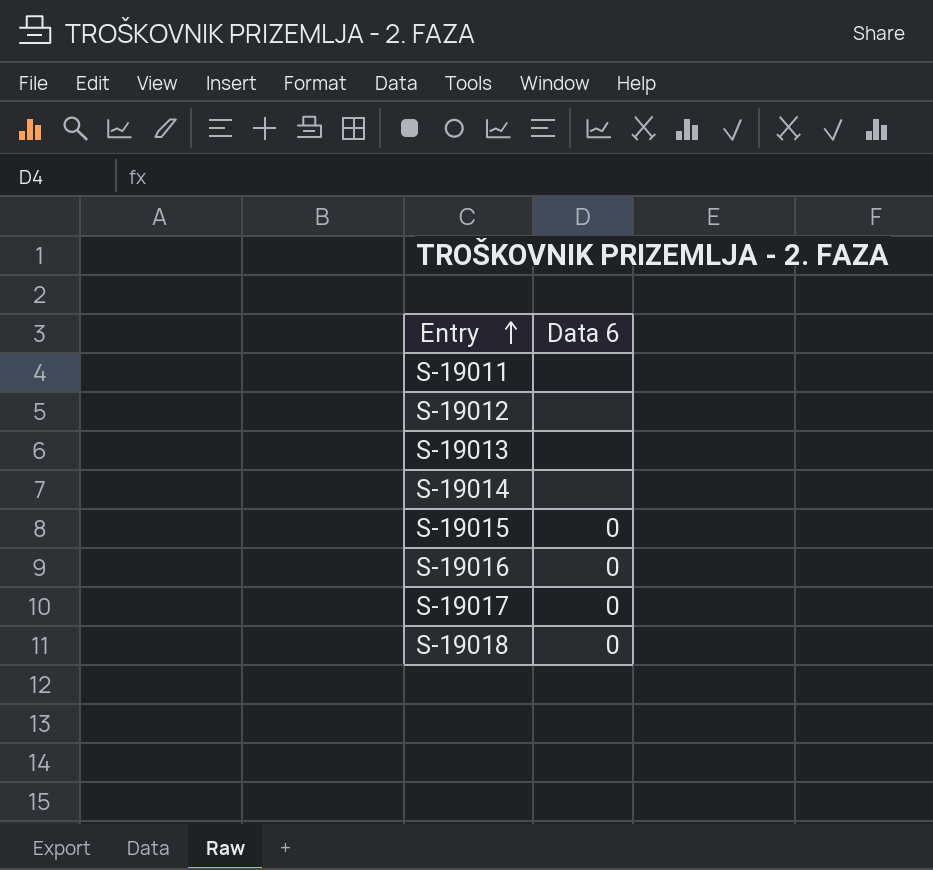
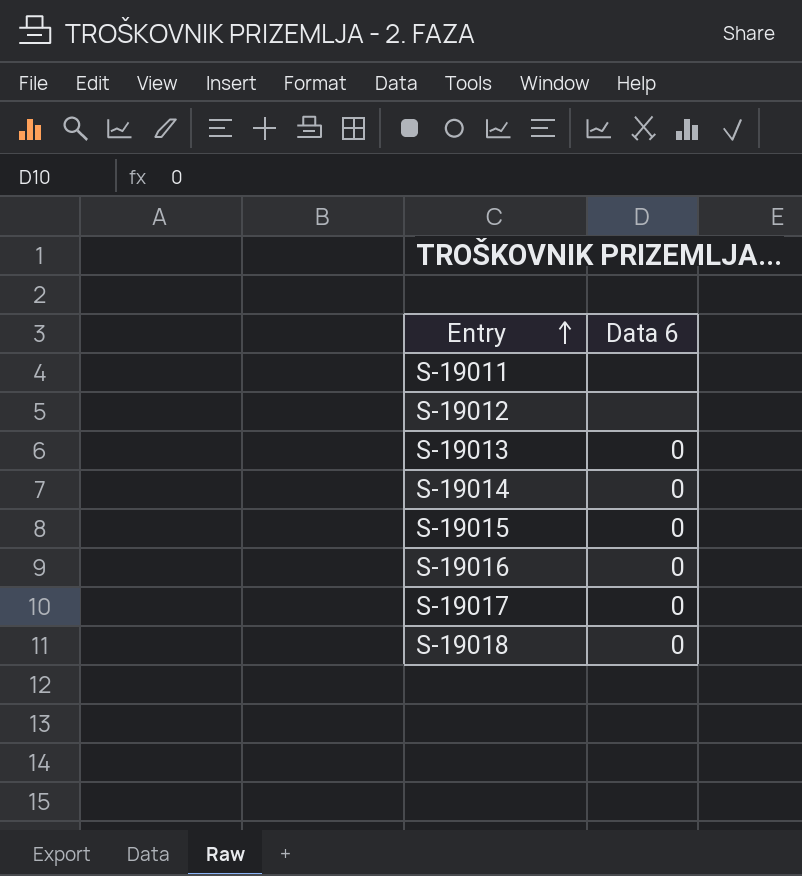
S-19013 | Data 6: none -> 0
S-19014 | Data 6: none -> 0

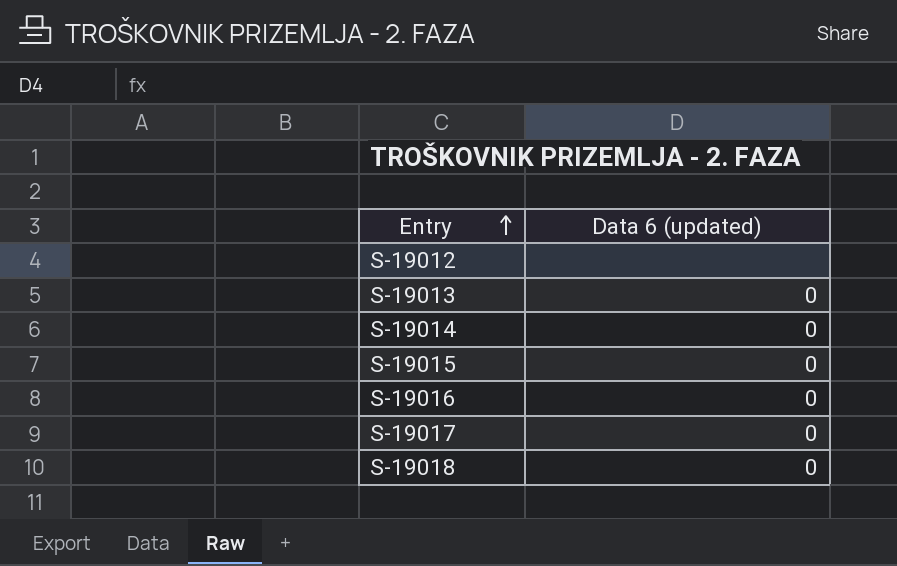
column name: Data 6 -> Data 6 (updated)
row S-19011: none -> none

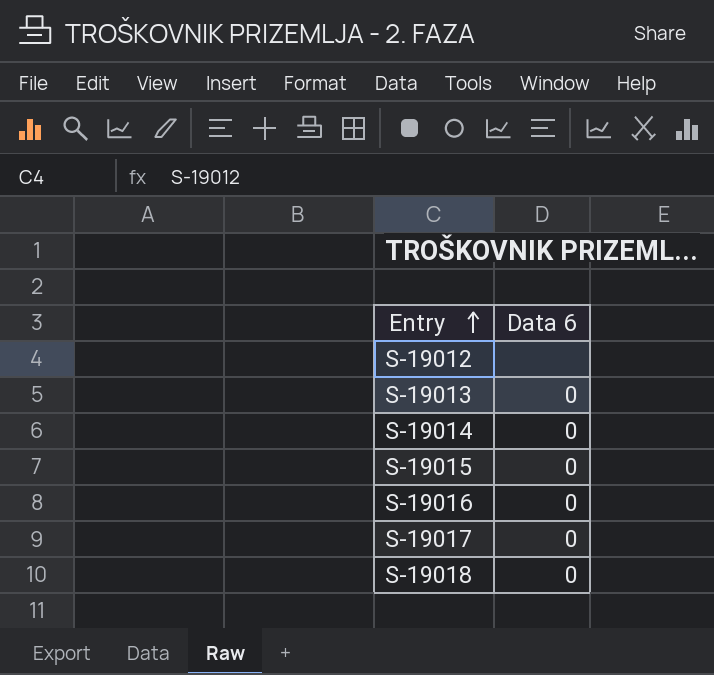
column name: Data 6 (updated) -> Data 6

